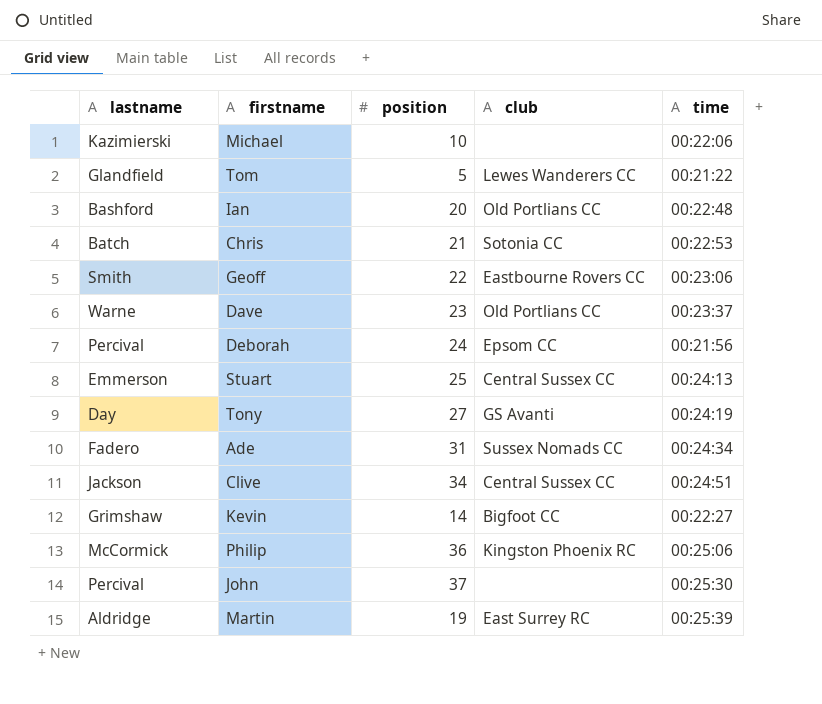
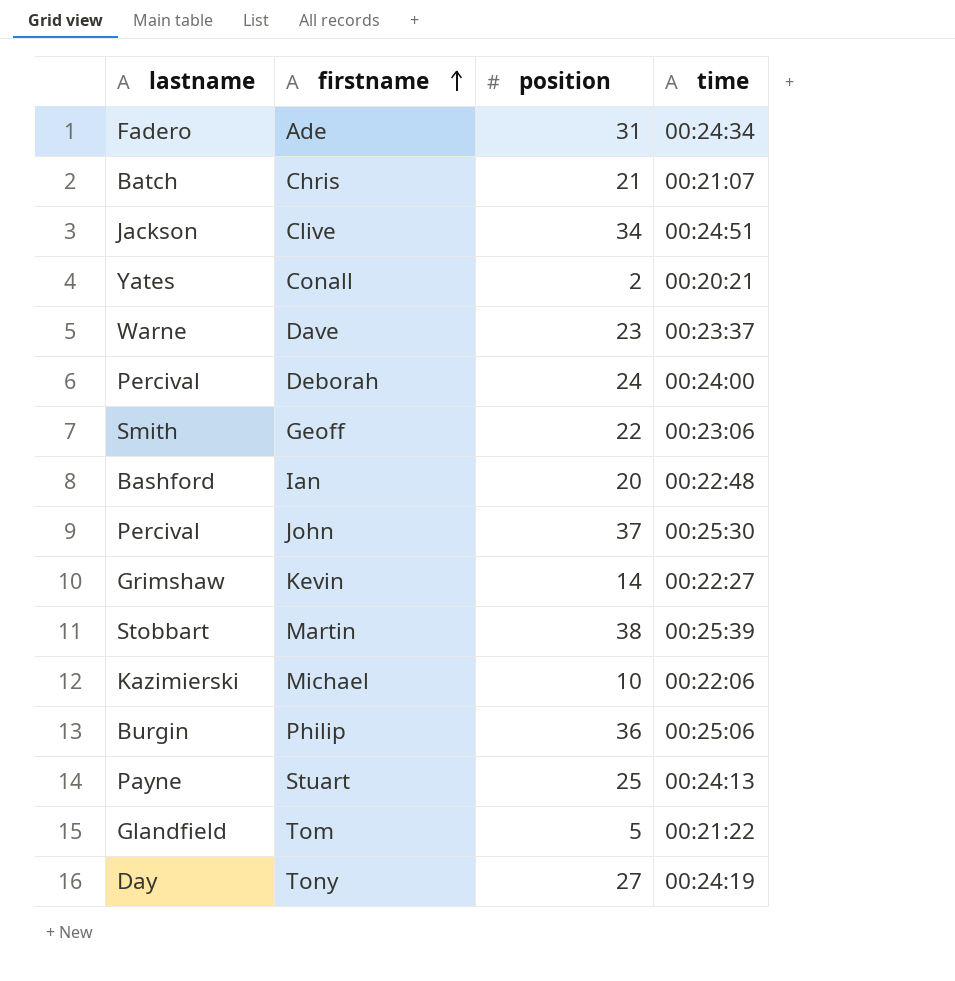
row order: none -> firstname ascending
column club | position: 4 -> none
Chris | time: 00:22:53 -> 00:21:07
row Conall: none -> Yates | 2 | 00:20:21
Deborah | time: 00:21:56 -> 00:24:00
Martin | lastname: Aldridge -> Stobbart
Martin | position: 19 -> 38
Philip | lastname: McCormick -> Burgin
Stuart | lastname: Emmerson -> Payne

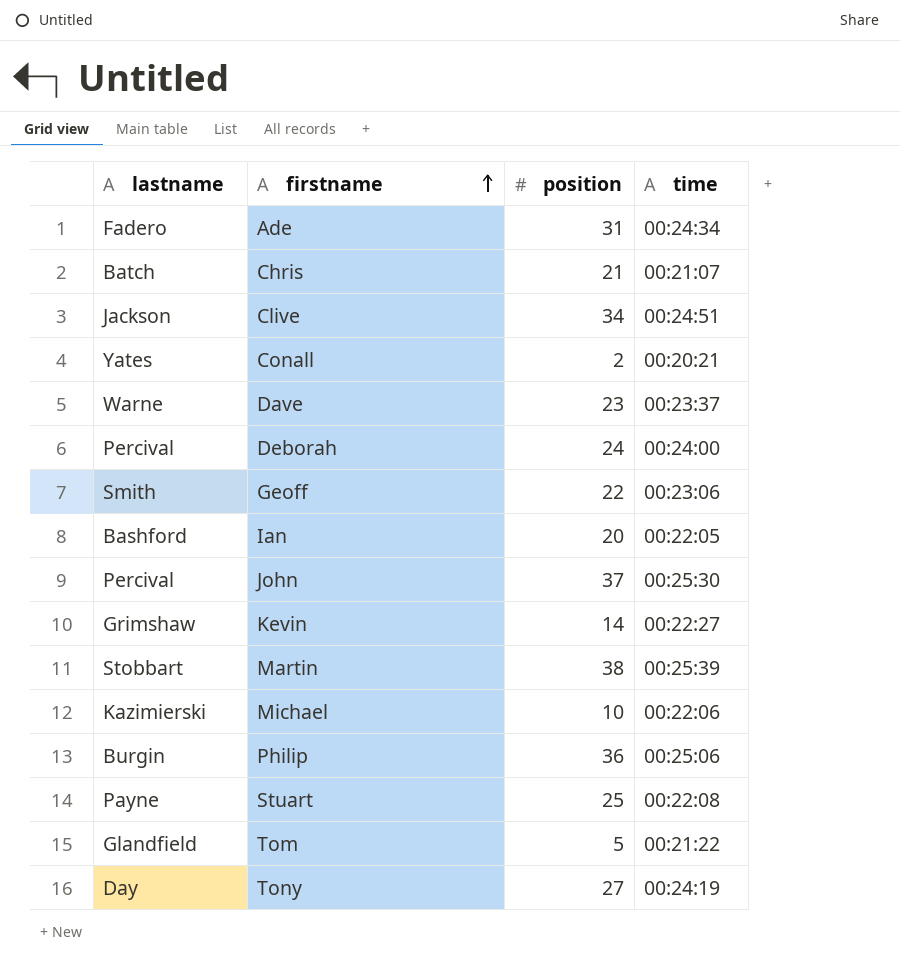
Ian | time: 00:22:48 -> 00:22:05
Stuart | time: 00:24:13 -> 00:22:08

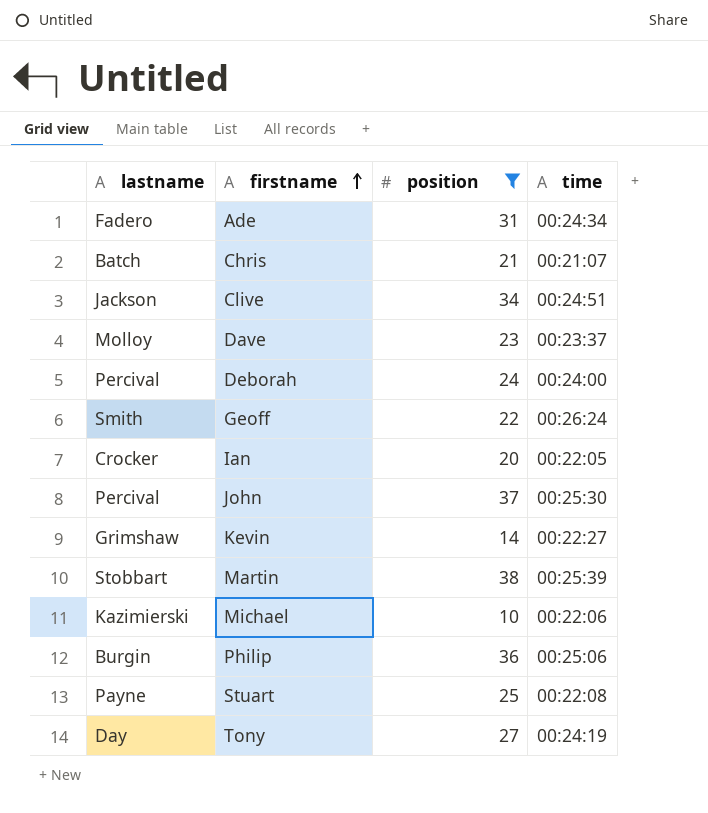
filter: none -> position >= 10
Dave | lastname: Warne -> Molloy
Geoff | time: 00:23:06 -> 00:26:24
Ian | lastname: Bashford -> Crocker

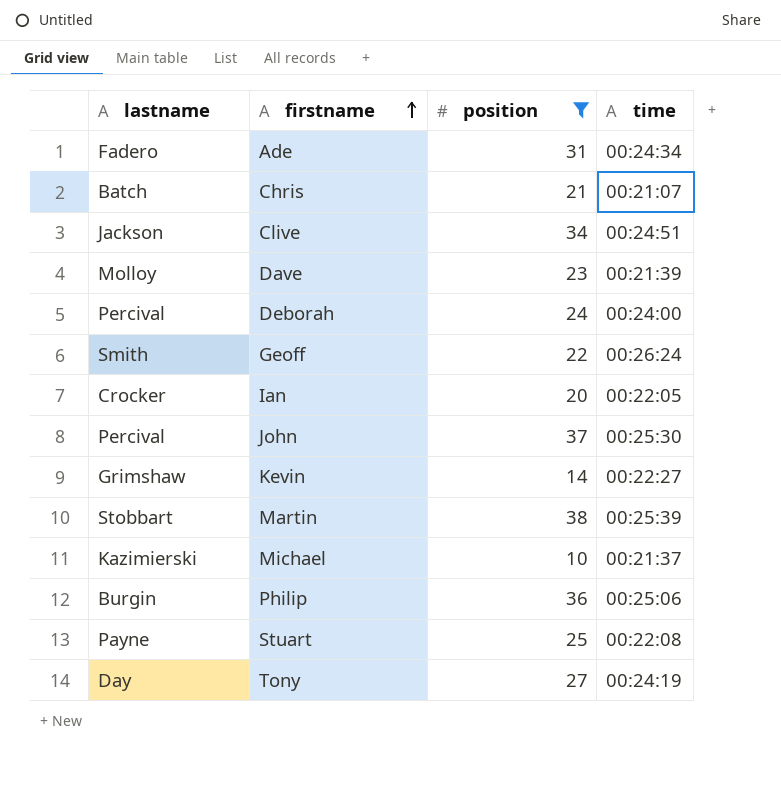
Dave | time: 00:23:37 -> 00:21:39
Michael | time: 00:22:06 -> 00:21:37

